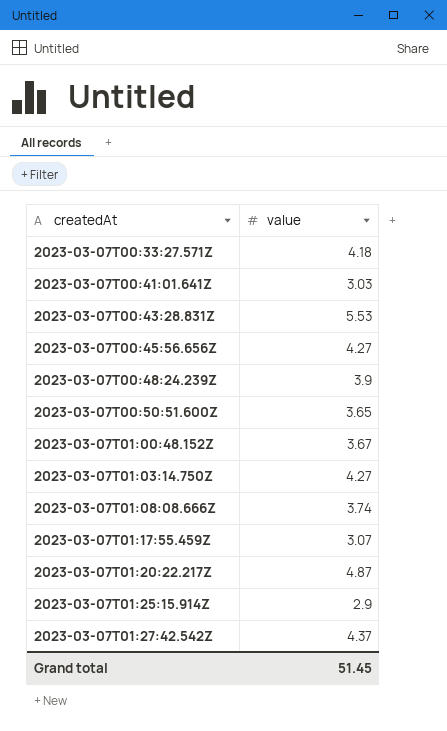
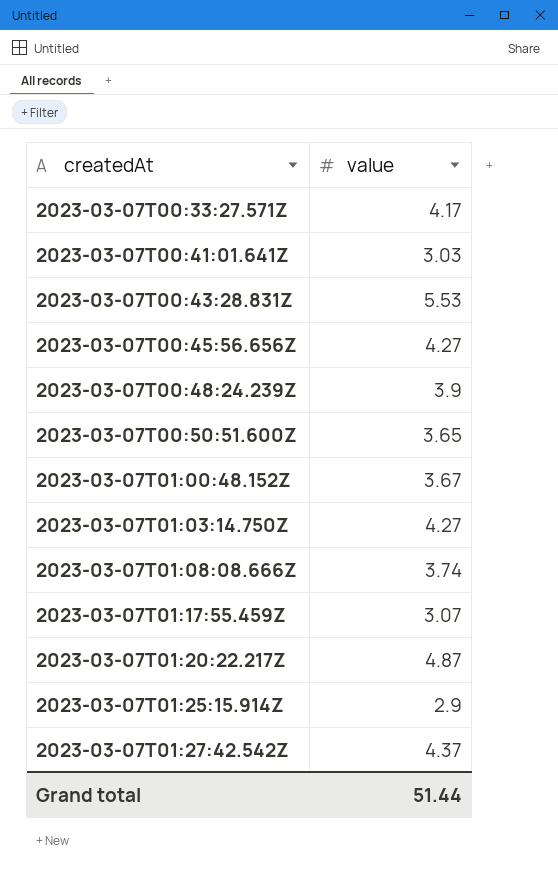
2023-03-07T00:33:27.571Z | value: 4.18 -> 4.17
Grand total | value: 51.45 -> 51.44

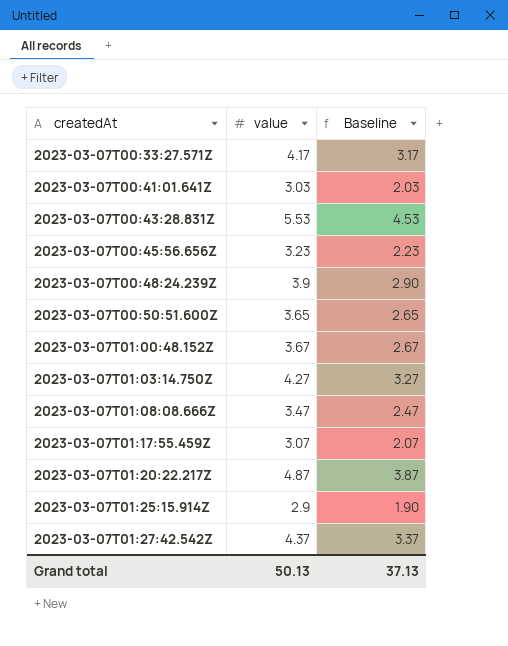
column Baseline | formula: none -> [value] - 1
2023-03-07T00:45:56.656Z | value: 4.27 -> 3.23
2023-03-07T01:08:08.666Z | value: 3.74 -> 3.47
Grand total | value: 51.44 -> 50.13

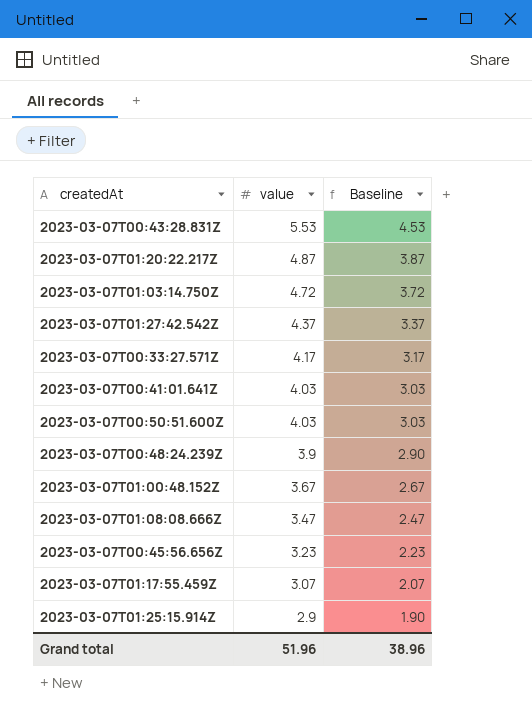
row order: createdAt ascending -> value descending
2023-03-07T01:03:14.750Z | value: 4.27 -> 4.72
2023-03-07T01:03:14.750Z | Baseline: 3.27 -> 3.72
2023-03-07T00:41:01.641Z | value: 3.03 -> 4.03
2023-03-07T00:41:01.641Z | Baseline: 2.03 -> 3.03
2023-03-07T00:50:51.600Z | value: 3.65 -> 4.03
2023-03-07T00:50:51.600Z | Baseline: 2.65 -> 3.03
Grand total | value: 50.13 -> 51.96
Grand total | Baseline: 37.13 -> 38.96

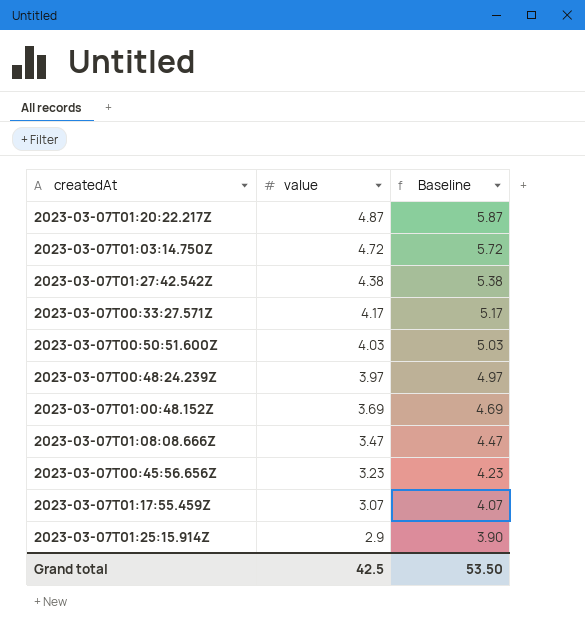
column Baseline | formula: [value] - 1 -> [value] + 1
row 2023-03-07T00:43:28.831Z: 5.53 | 4.53 -> none
row 2023-03-07T00:41:01.641Z: 4.03 | 3.03 -> none
2023-03-07T01:27:42.542Z | value: 4.37 -> 4.38
2023-03-07T00:48:24.239Z | value: 3.9 -> 3.97
2023-03-07T01:00:48.152Z | value: 3.67 -> 3.69
Grand total | value: 51.96 -> 42.5
Grand total | Baseline: 38.96 -> 53.50

